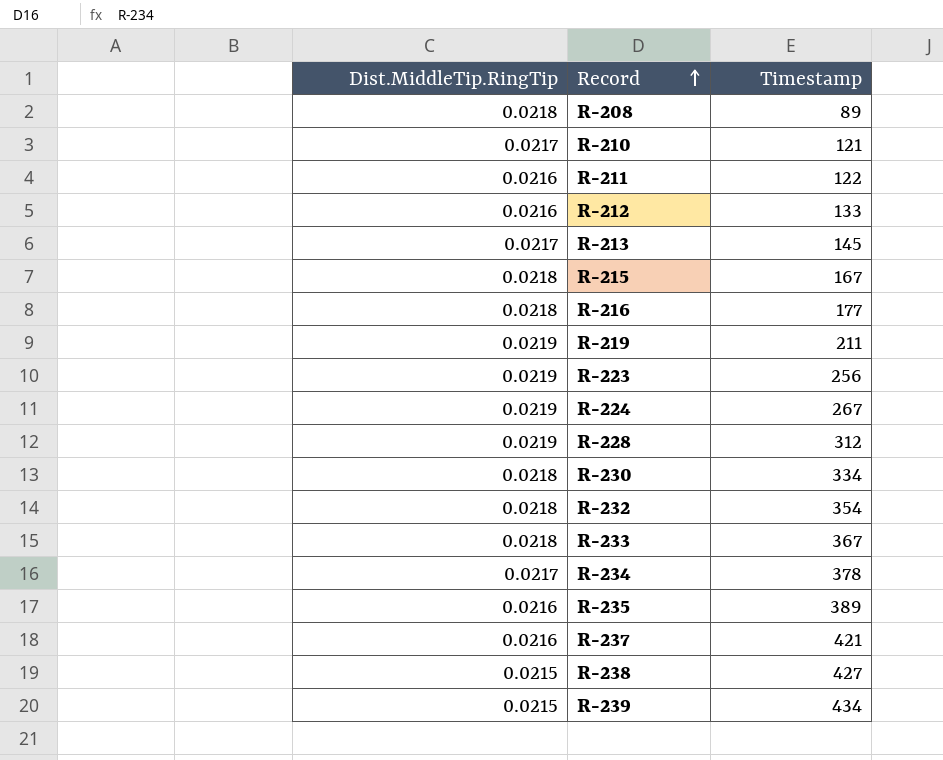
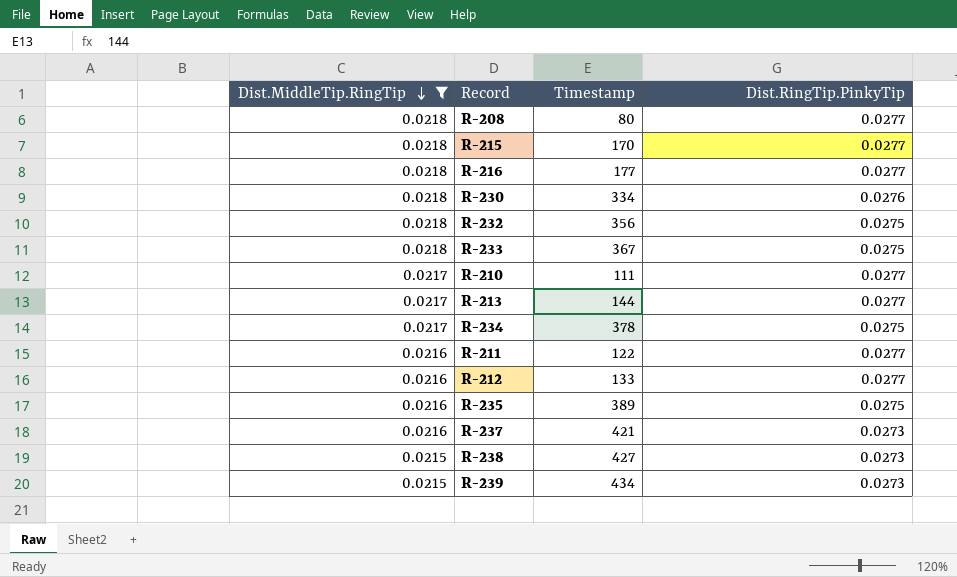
filter: none -> Dist.MiddleTip.RingTip != 0.0219
row order: Record ascending -> Dist.MiddleTip.RingTip descending
column Dist.RingTip.PinkyTip | position: none -> 4
R-208 | Timestamp: 89 -> 80
R-215 | Timestamp: 167 -> 170
R-232 | Timestamp: 354 -> 356
R-210 | Timestamp: 121 -> 111
R-213 | Timestamp: 145 -> 144

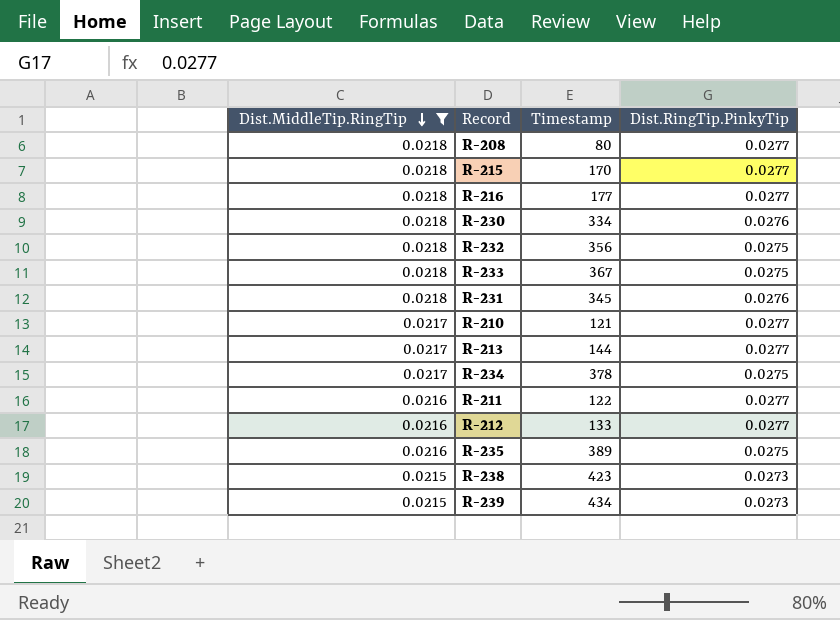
row R-237: 0.0216 | 421 | 0.0273 -> none
row R-231: none -> 0.0218 | 345 | 0.0276
R-210 | Timestamp: 111 -> 121
R-238 | Timestamp: 427 -> 423

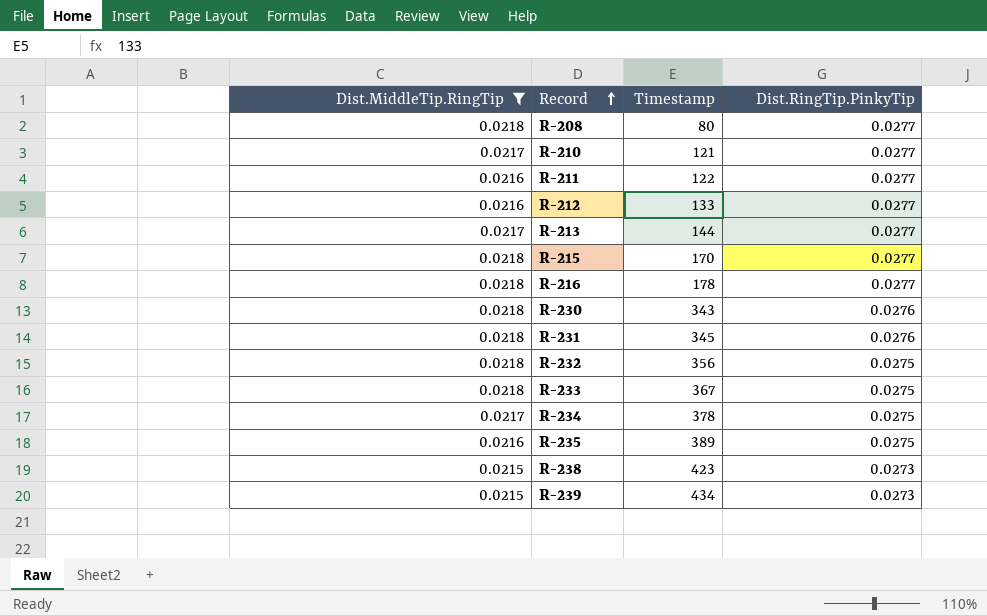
row order: Dist.MiddleTip.RingTip descending -> Record ascending
R-216 | Timestamp: 177 -> 178
R-230 | Timestamp: 334 -> 343

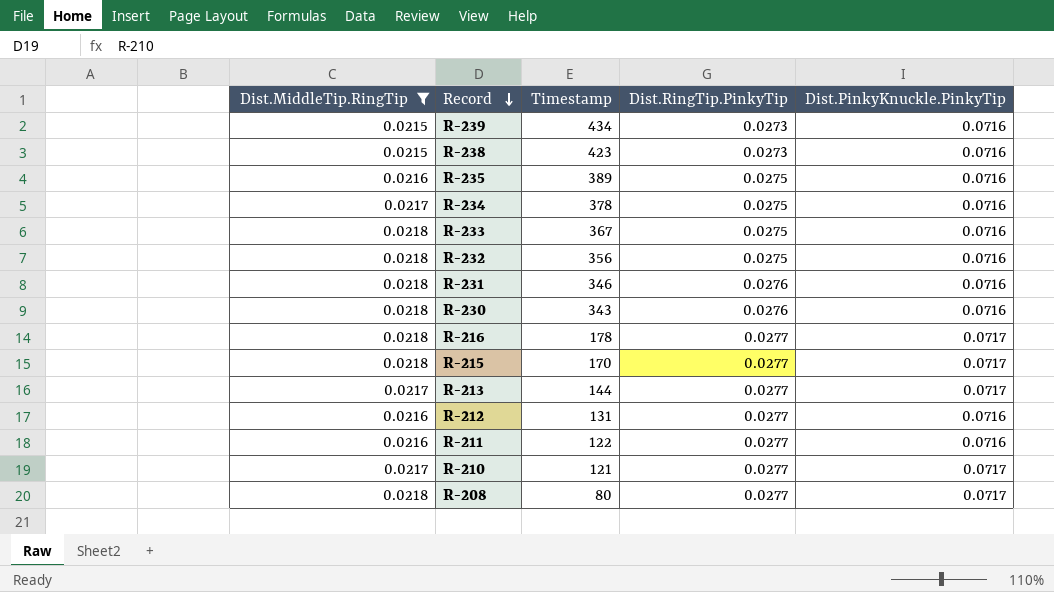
row order: Record ascending -> Record descending
column Dist.PinkyKnuckle.PinkyTip | position: none -> 5
R-231 | Timestamp: 345 -> 346
R-212 | Timestamp: 133 -> 131

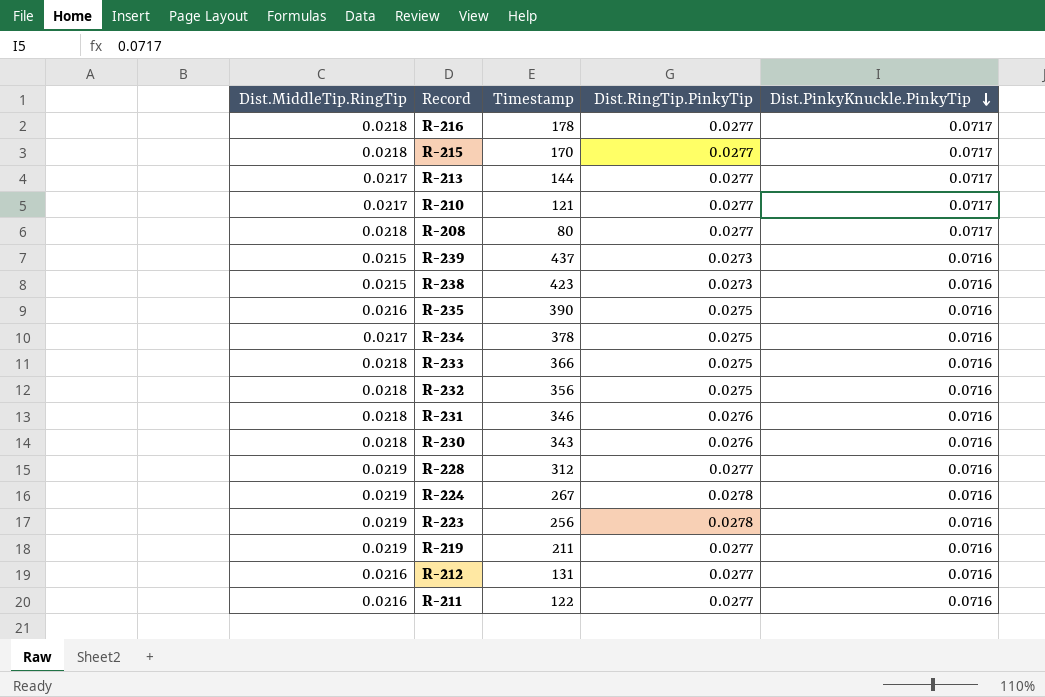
filter: Dist.MiddleTip.RingTip != 0.0219 -> none
row order: Record descending -> Dist.PinkyKnuckle.PinkyTip descending
R-239 | Timestamp: 434 -> 437
R-235 | Timestamp: 389 -> 390
R-233 | Timestamp: 367 -> 366

